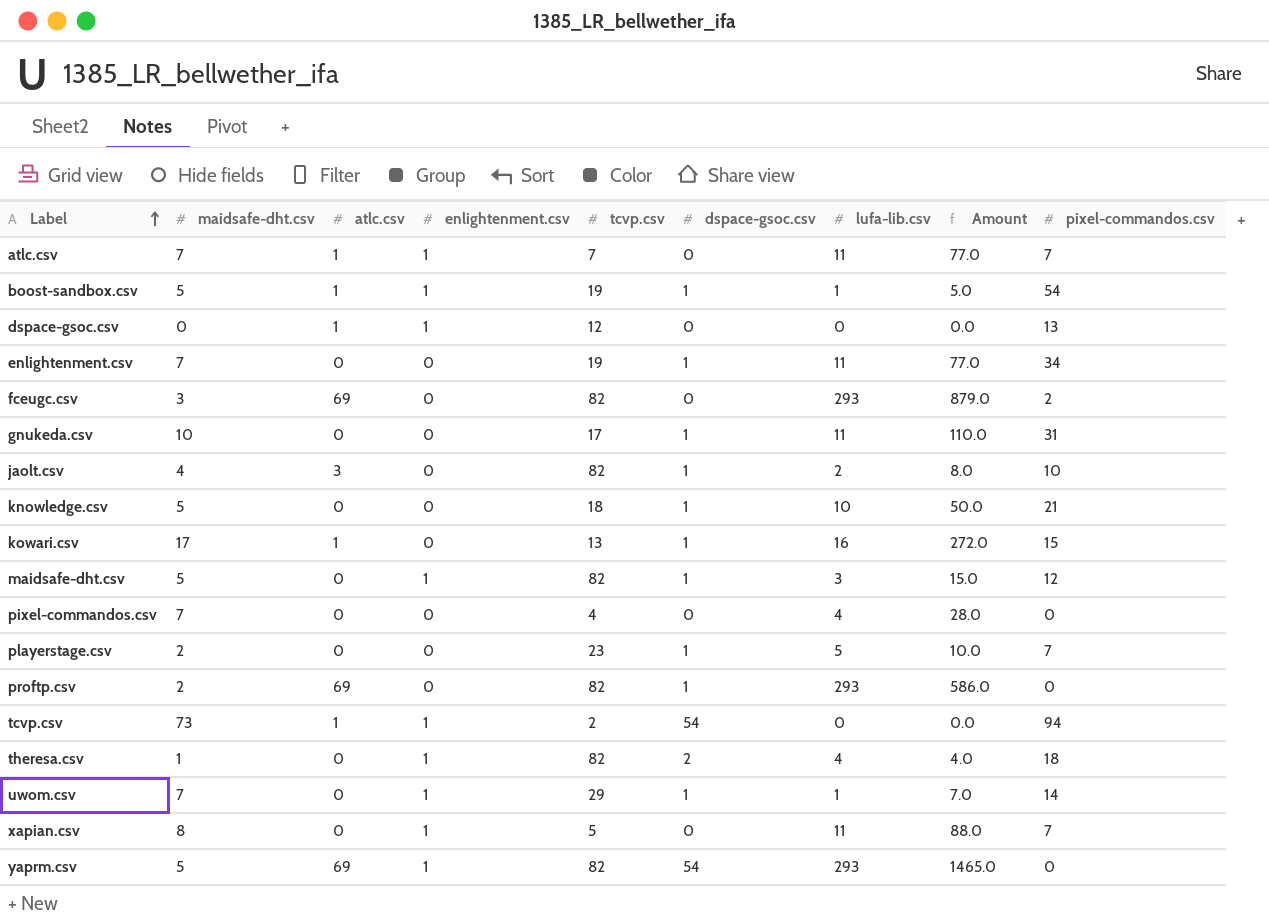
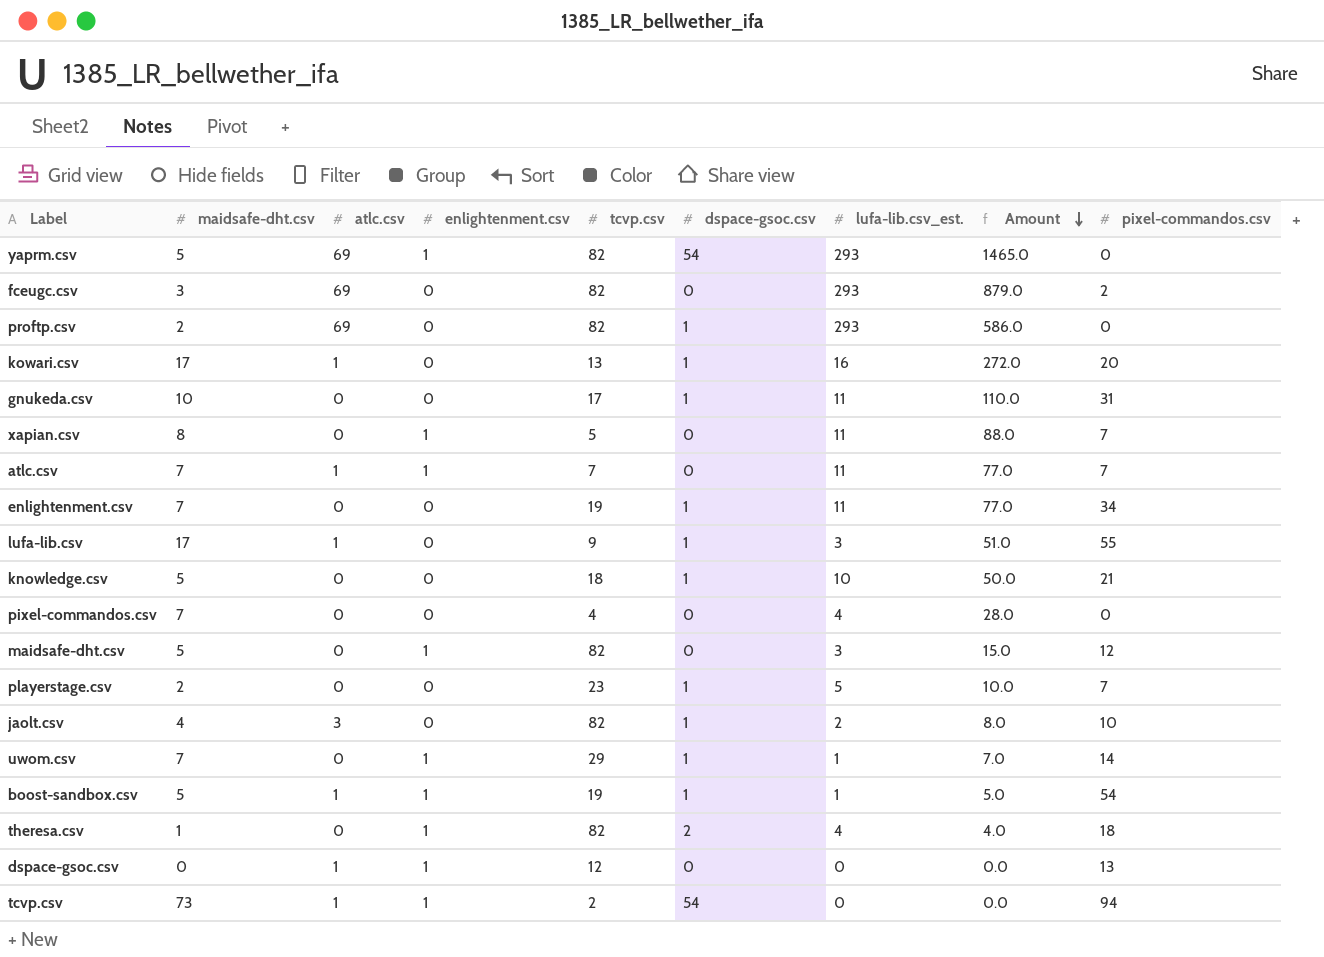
row order: Label ascending -> Amount descending
column name: lufa-lib.csv -> lufa-lib.csv_est.
kowari.csv | pixel-commandos.csv: 15 -> 20
row lufa-lib.csv: none -> 17 | 1 | 0 | 9 | 1 | 3 | 51.0 | 55
maidsafe-dht.csv | dspace-gsoc.csv: 1 -> 0

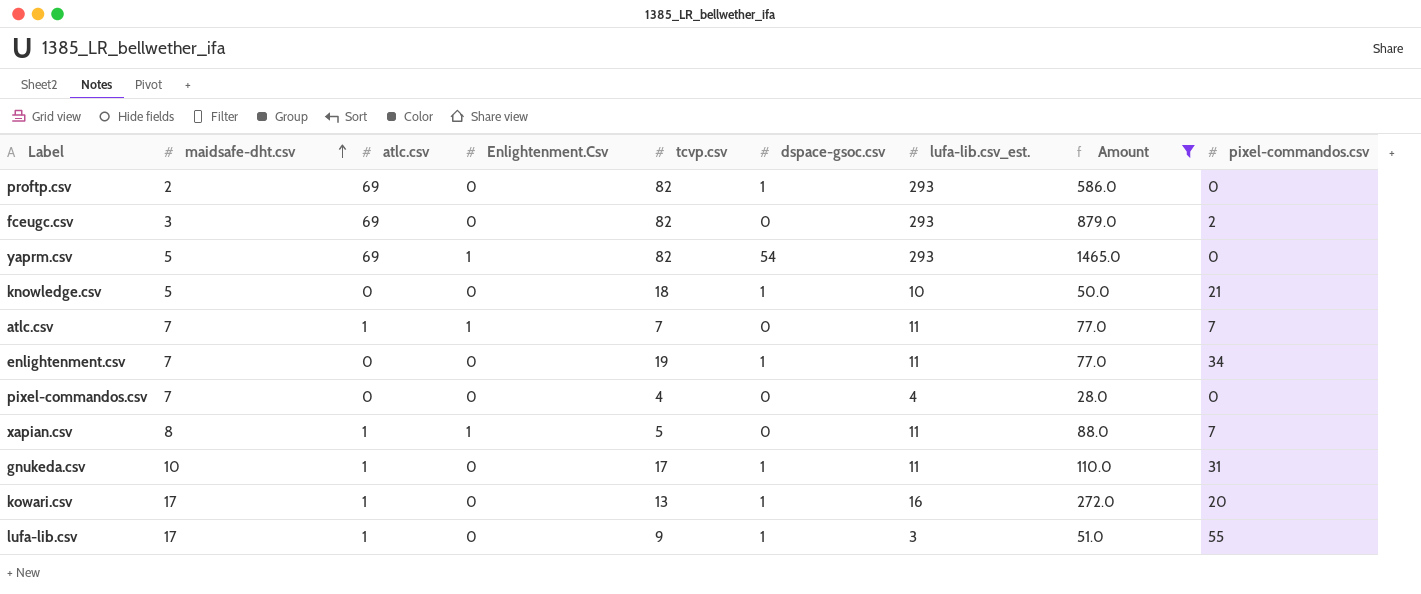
filter: none -> Amount >= 28.0
row order: Amount descending -> maidsafe-dht.csv ascending
column name: enlightenment.csv -> Enlightenment.Csv
xapian.csv | atlc.csv: 0 -> 1
gnukeda.csv | atlc.csv: 0 -> 1

